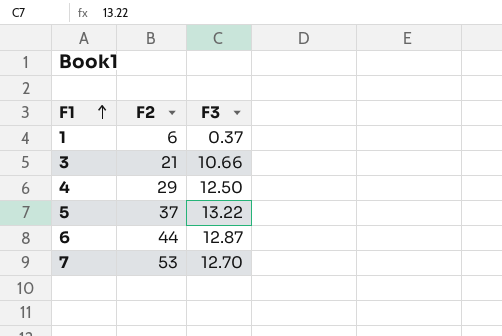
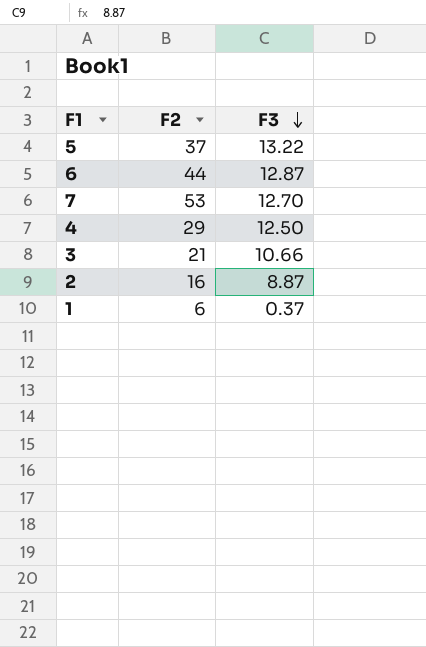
row order: F1 ascending -> F3 descending
row 2: none -> 16 | 8.87

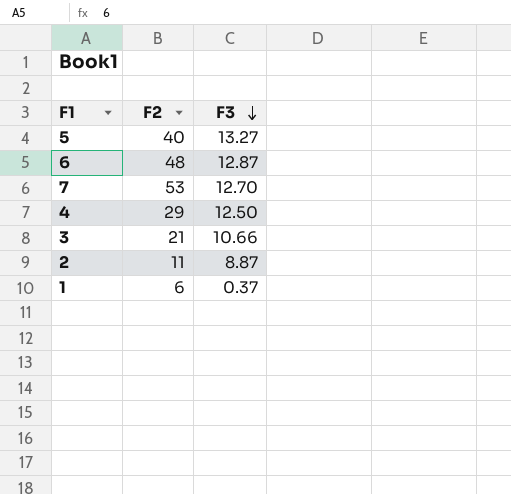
5 | F2: 37 -> 40
5 | F3: 13.22 -> 13.27
6 | F2: 44 -> 48
2 | F2: 16 -> 11

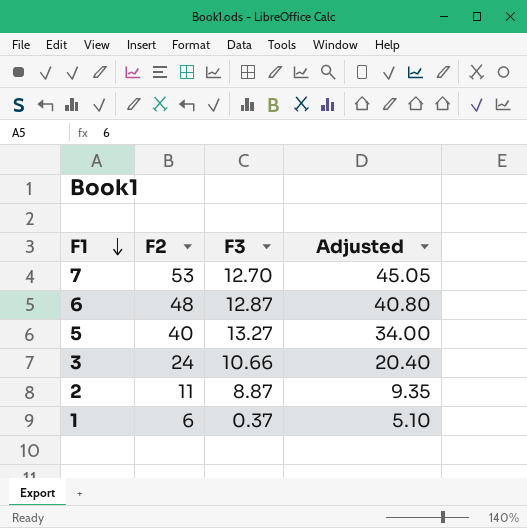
row order: F3 descending -> F1 descending
column Adjusted | formula: none -> [F2] * 0.85
row 4: 29 | 12.50 -> none
3 | F2: 21 -> 24

